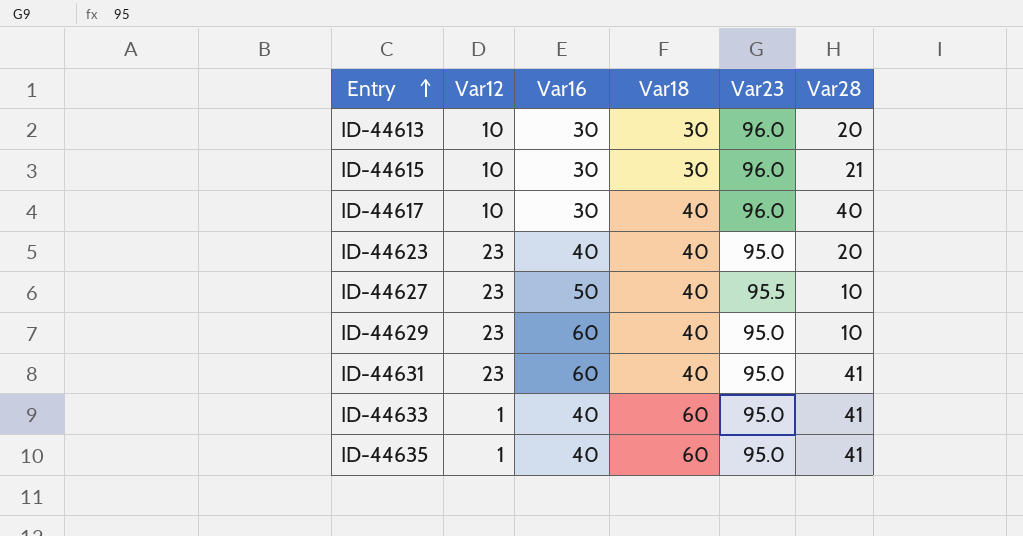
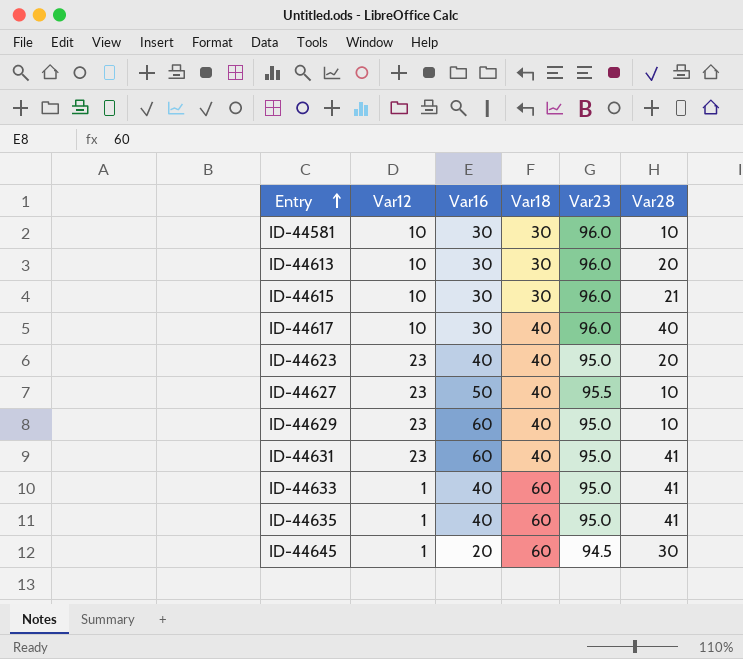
row ID-44581: none -> 10 | 30 | 30 | 96.0 | 10
row ID-44645: none -> 1 | 20 | 60 | 94.5 | 30

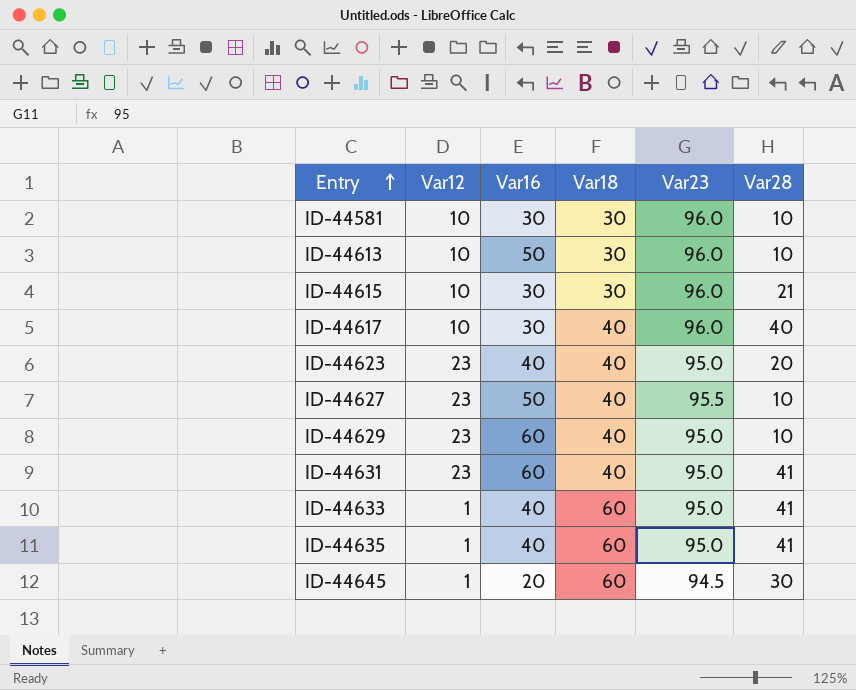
ID-44613 | Var16: 30 -> 50
ID-44613 | Var28: 20 -> 10

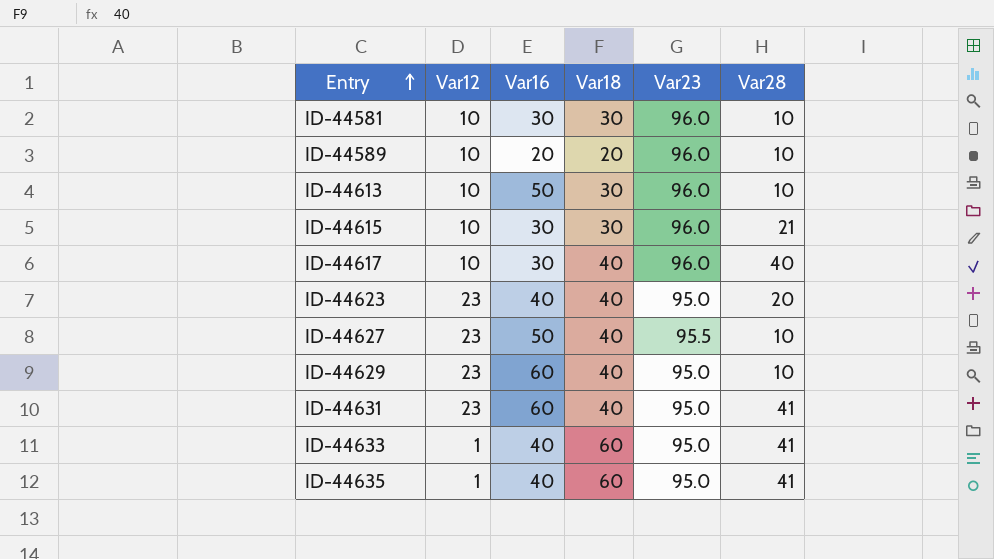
row ID-44645: 1 | 20 | 60 | 94.5 | 30 -> none
row ID-44589: none -> 10 | 20 | 20 | 96.0 | 10

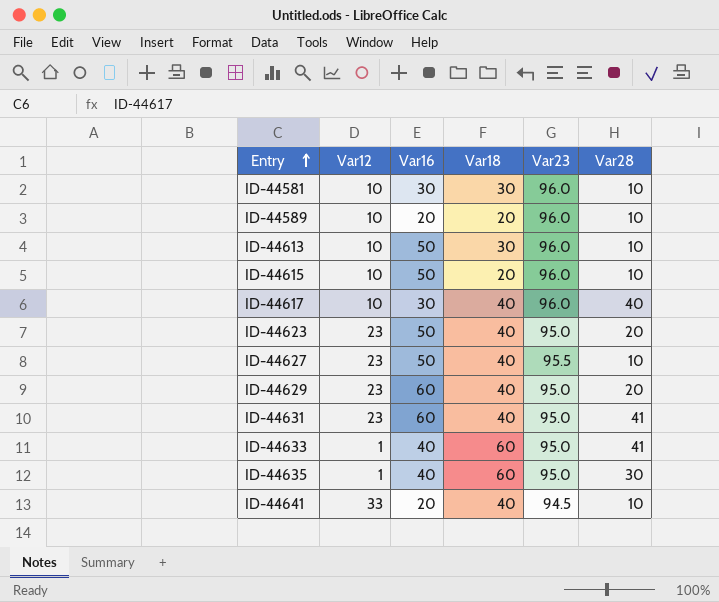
ID-44615 | Var16: 30 -> 50
ID-44615 | Var18: 30 -> 20
ID-44615 | Var28: 21 -> 10
ID-44623 | Var16: 40 -> 50
ID-44629 | Var28: 10 -> 20
ID-44635 | Var28: 41 -> 30
row ID-44641: none -> 33 | 20 | 40 | 94.5 | 10

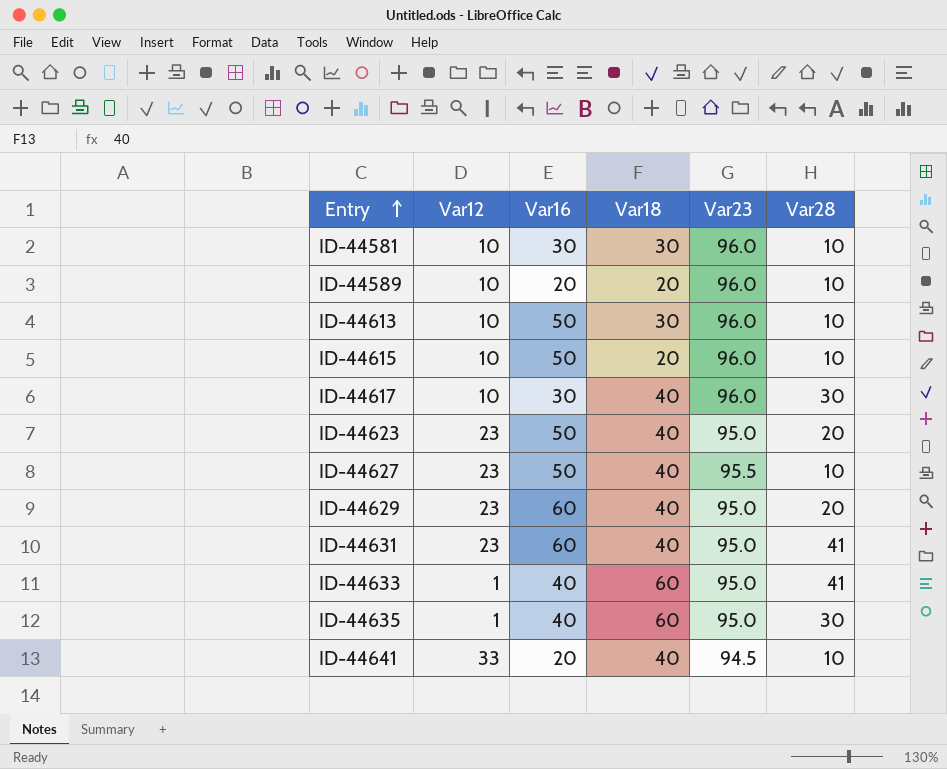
ID-44617 | Var28: 40 -> 30

